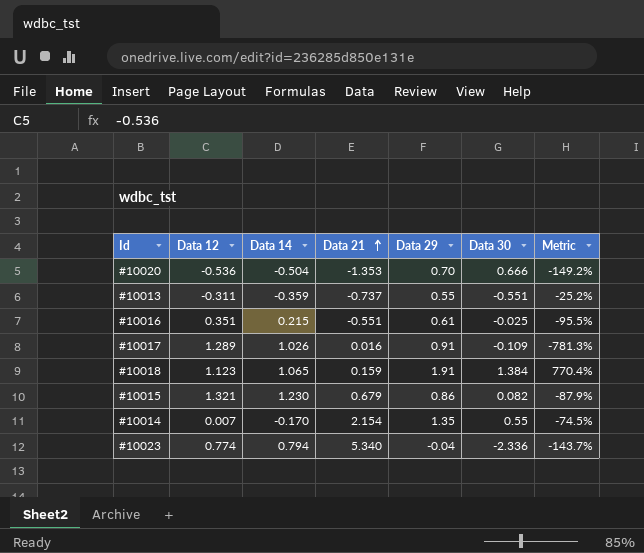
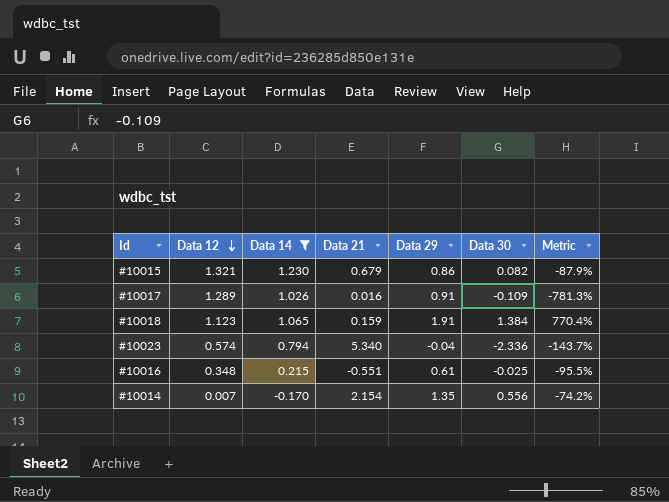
filter: none -> Data 14 >= -0.170
row order: Data 21 ascending -> Data 12 descending
#10023 | Data 12: 0.774 -> 0.574
#10016 | Data 12: 0.351 -> 0.348
#10014 | Data 30: 0.55 -> 0.556
#10014 | Metric: -74.5% -> -74.2%

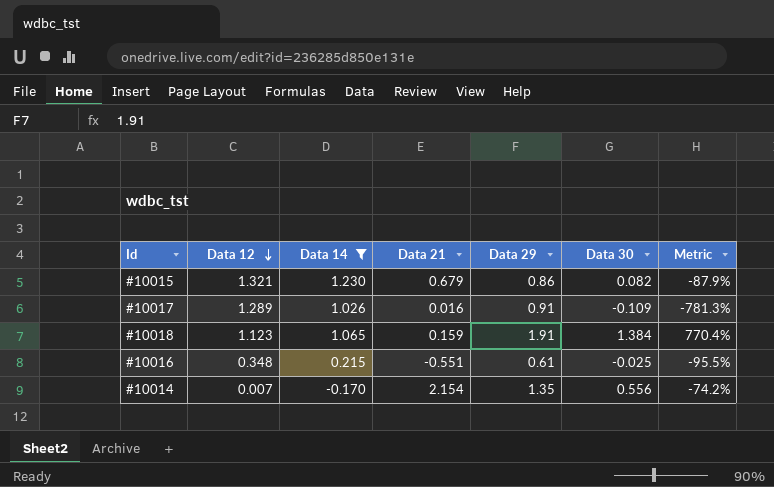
row #10023: 0.574 | 0.794 | 5.340 | -0.04 | -2.336 | -143.7% -> none

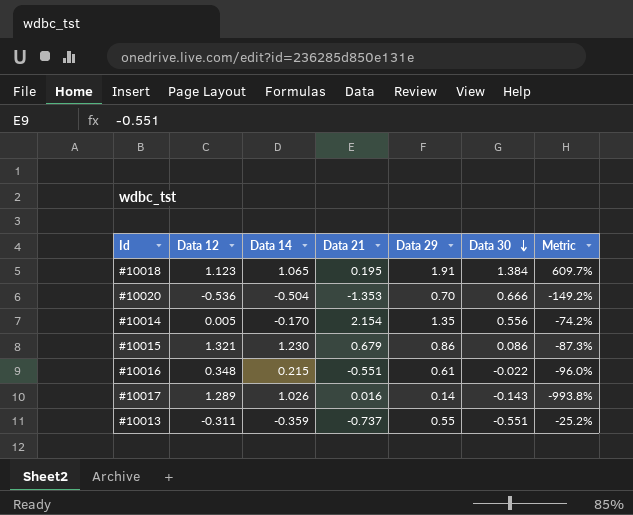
filter: Data 14 >= -0.170 -> none
row order: Data 12 descending -> Data 30 descending
#10018 | Data 21: 0.159 -> 0.195
#10018 | Metric: 770.4% -> 609.7%
#10014 | Data 12: 0.007 -> 0.005
#10015 | Data 30: 0.082 -> 0.086
#10015 | Metric: -87.9% -> -87.3%
#10016 | Data 30: -0.025 -> -0.022
#10016 | Metric: -95.5% -> -96.0%
#10017 | Data 29: 0.91 -> 0.14
#10017 | Data 30: -0.109 -> -0.143
#10017 | Metric: -781.3% -> -993.8%

